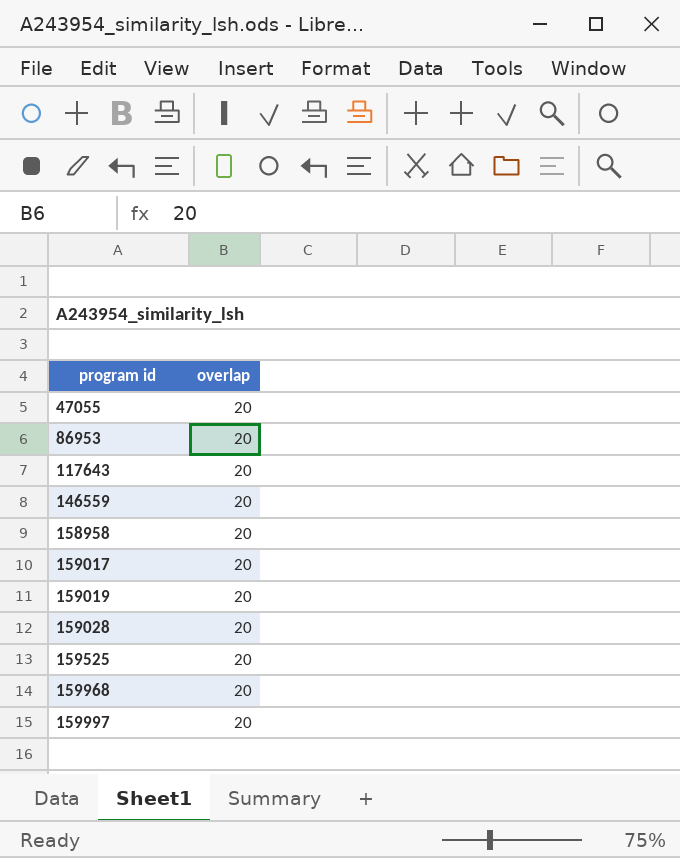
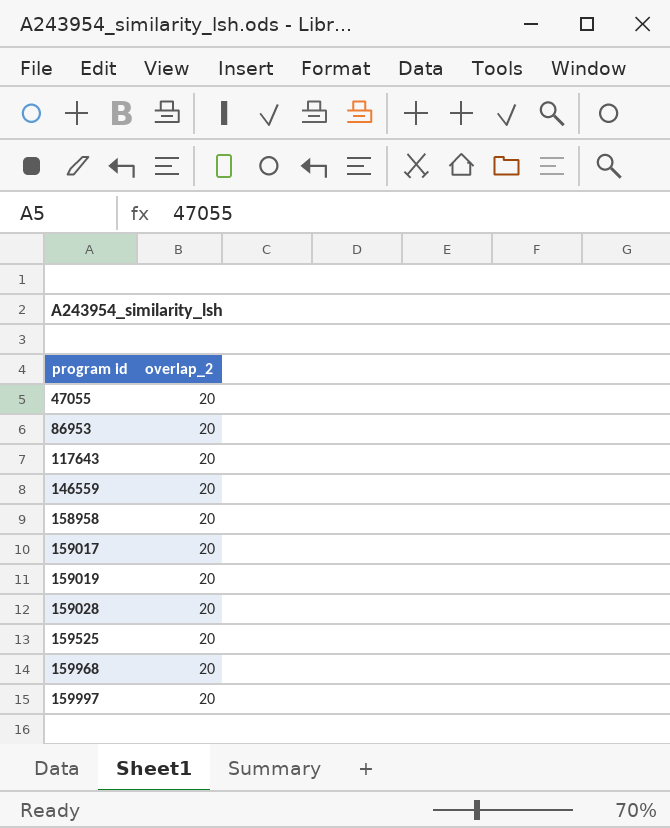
column name: overlap -> overlap_2

